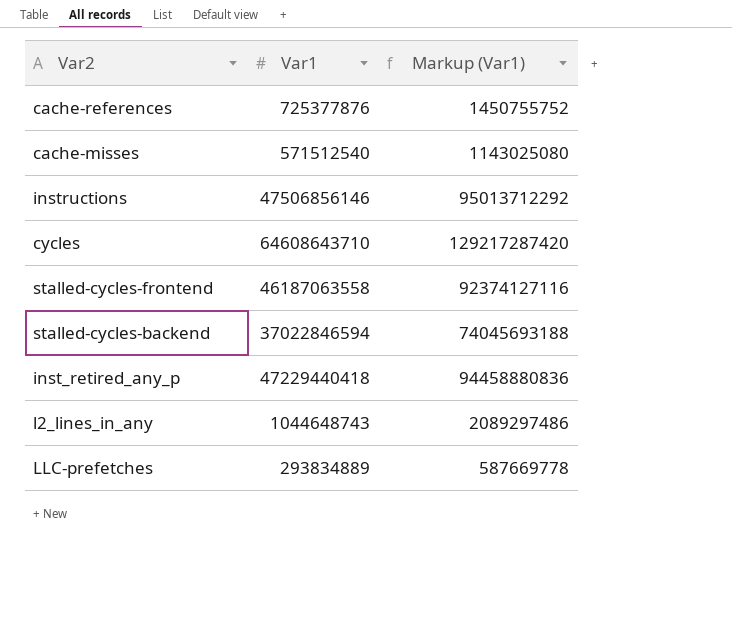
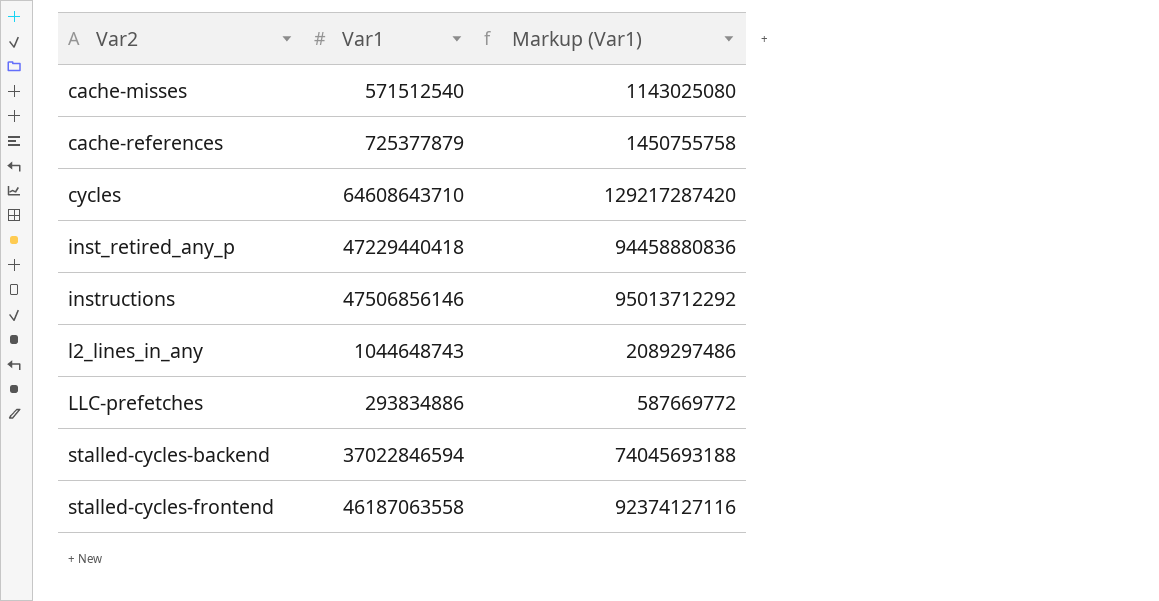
row order: none -> Var2 ascending
cache-references | Var1: 725377876 -> 725377879
cache-references | Markup (Var1): 1450755752 -> 1450755758
LLC-prefetches | Var1: 293834889 -> 293834886
LLC-prefetches | Markup (Var1): 587669778 -> 587669772

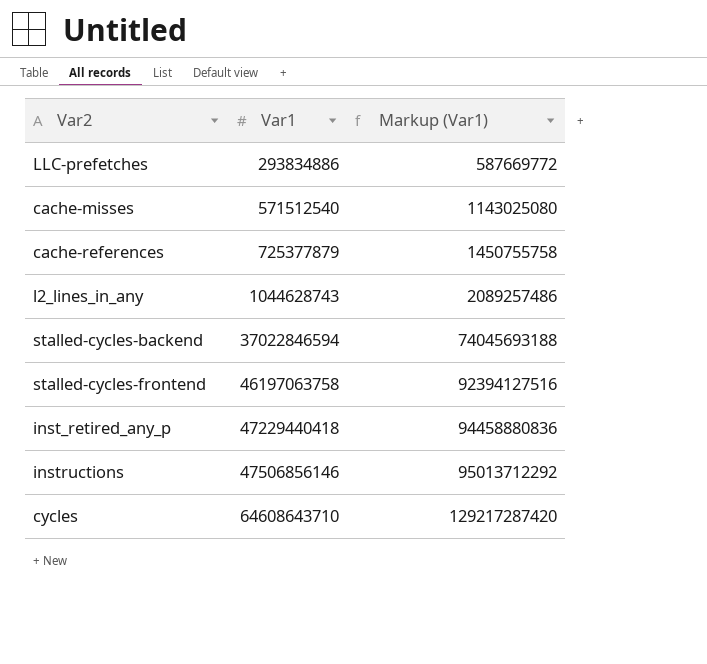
row order: Var2 ascending -> Var1 ascending
l2_lines_in_any | Var1: 1044648743 -> 1044628743
l2_lines_in_any | Markup (Var1): 2089297486 -> 2089257486
stalled-cycles-frontend | Var1: 46187063558 -> 46197063758
stalled-cycles-frontend | Markup (Var1): 92374127116 -> 92394127516

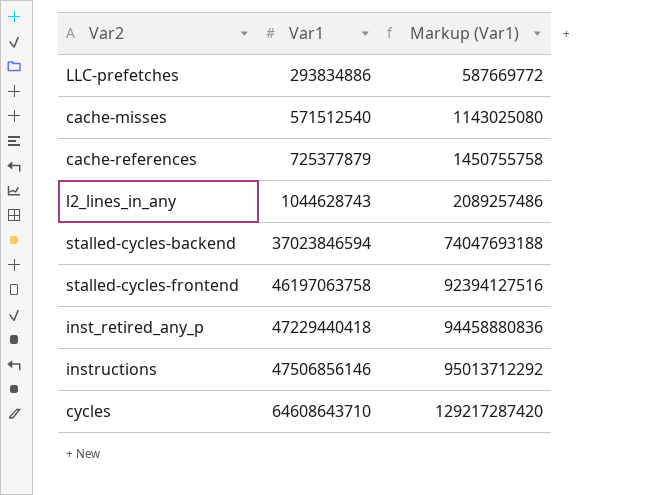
stalled-cycles-backend | Var1: 37022846594 -> 37023846594
stalled-cycles-backend | Markup (Var1): 74045693188 -> 74047693188

